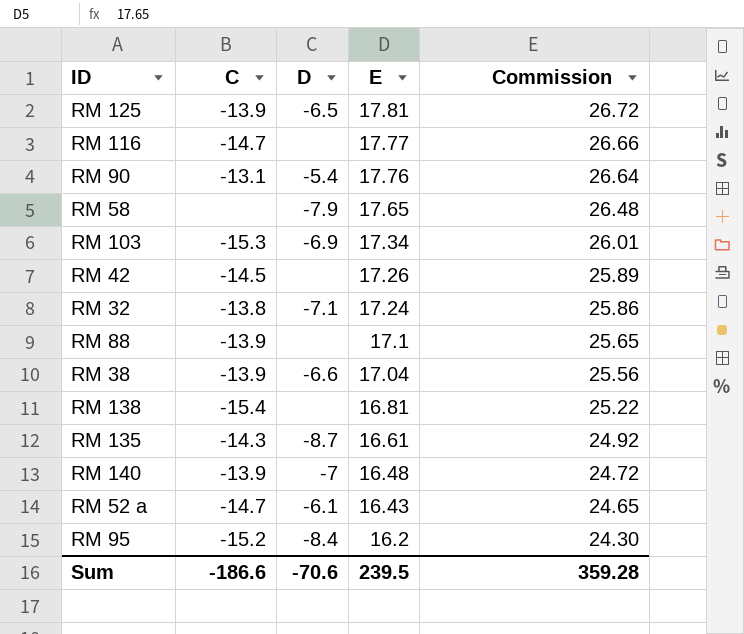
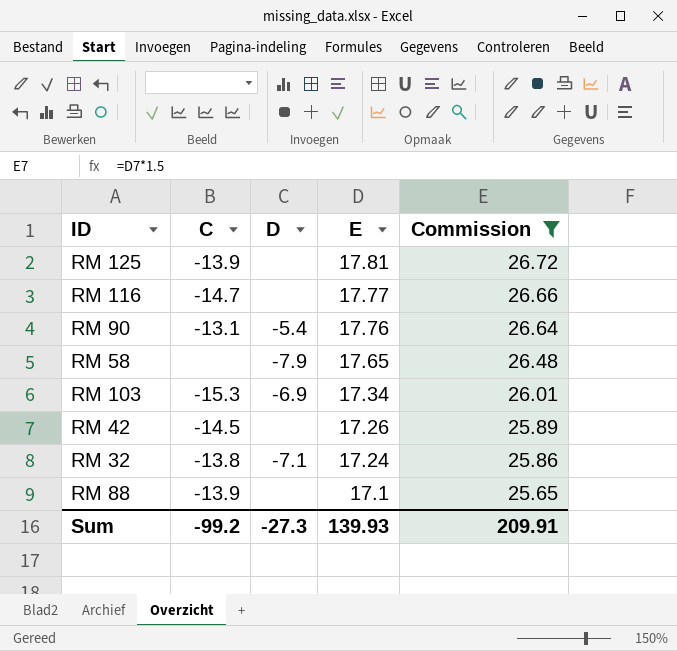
filter: none -> Commission >= 25.65
RM 125 | D: -6.5 -> none
Sum | C: -186.6 -> -99.2
Sum | D: -70.6 -> -27.3
Sum | E: 239.5 -> 139.93
Sum | Commission: 359.28 -> 209.91

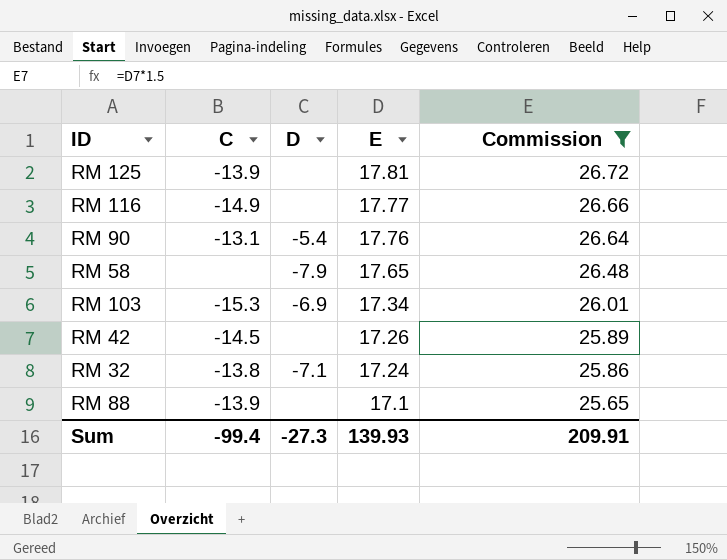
RM 116 | C: -14.7 -> -14.9
Sum | C: -99.2 -> -99.4

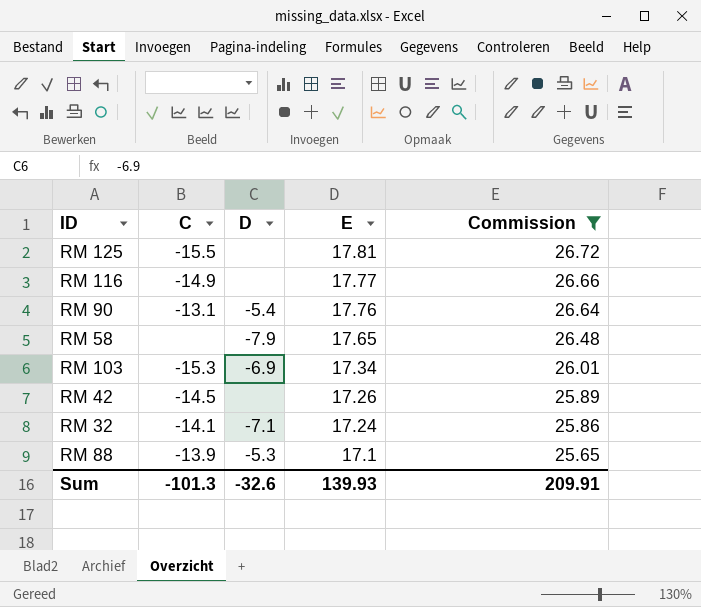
RM 125 | C: -13.9 -> -15.5
RM 32 | C: -13.8 -> -14.1
RM 88 | D: none -> -5.3
Sum | C: -99.4 -> -101.3
Sum | D: -27.3 -> -32.6

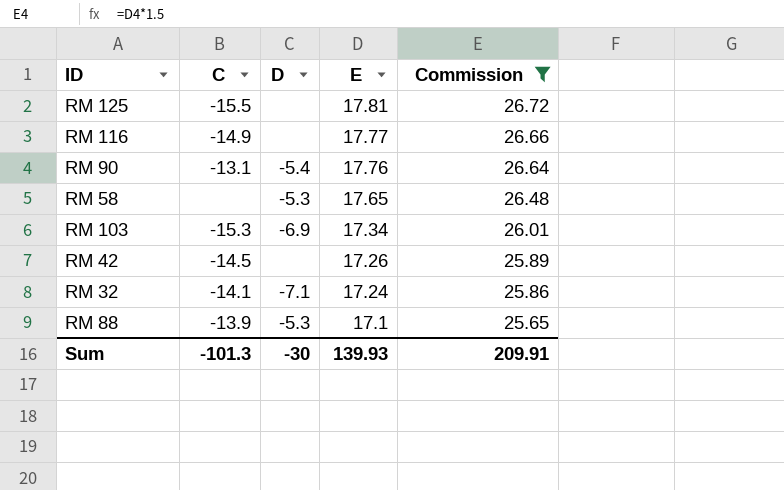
RM 58 | D: -7.9 -> -5.3
Sum | D: -32.6 -> -30

